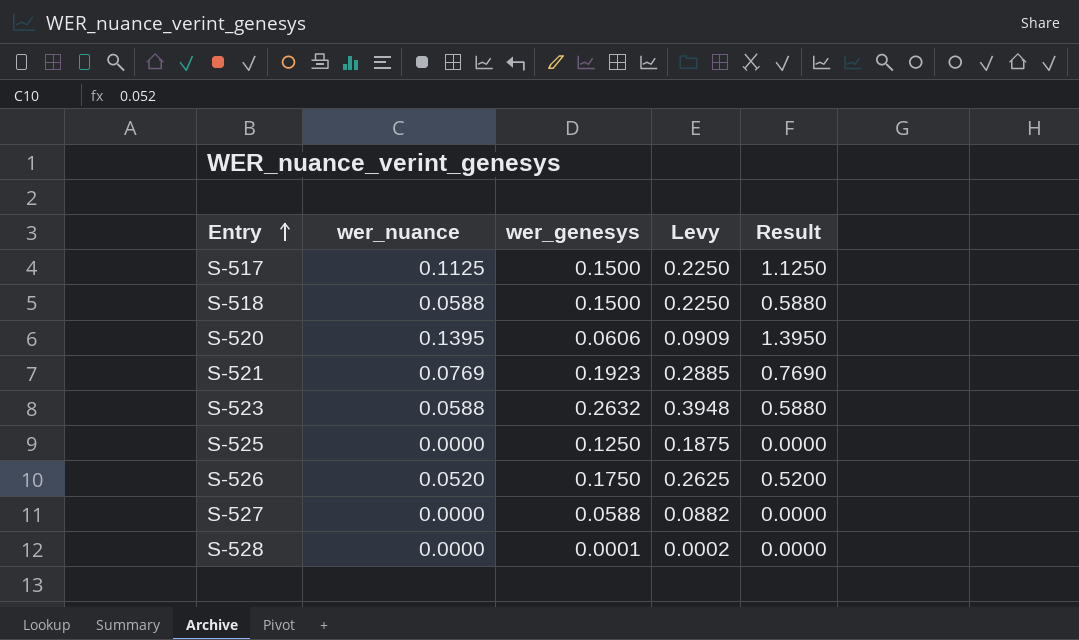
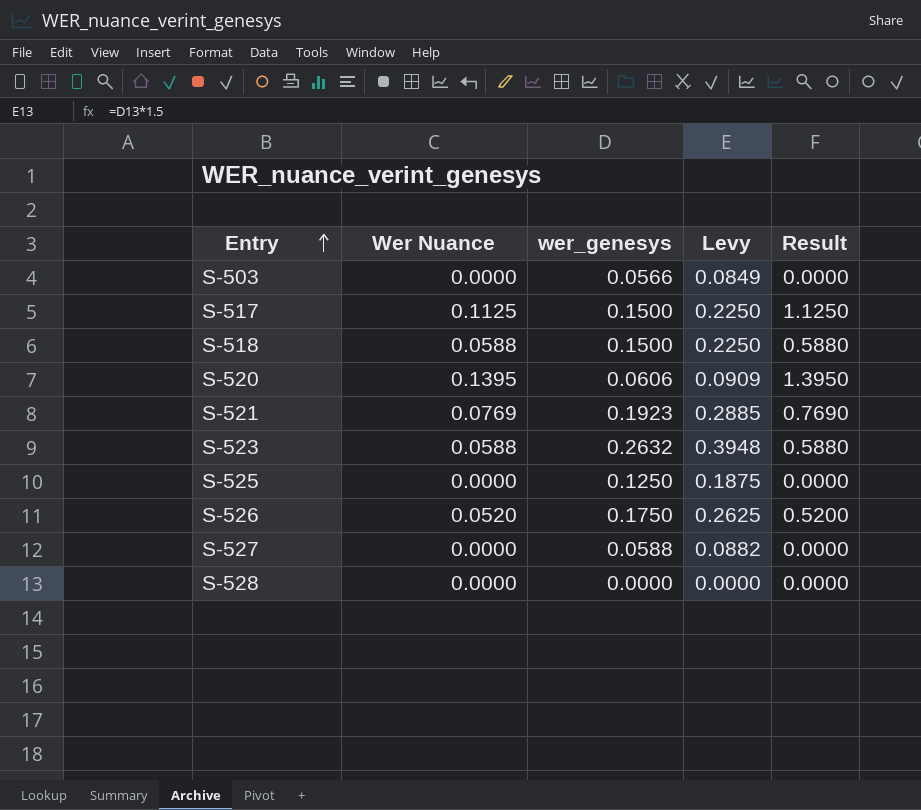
column name: wer_nuance -> Wer Nuance
row S-503: none -> 0.0000 | 0.0566 | 0.0849 | 0.0000
S-528 | wer_genesys: 0.0001 -> 0.0000
S-528 | Levy: 0.0002 -> 0.0000

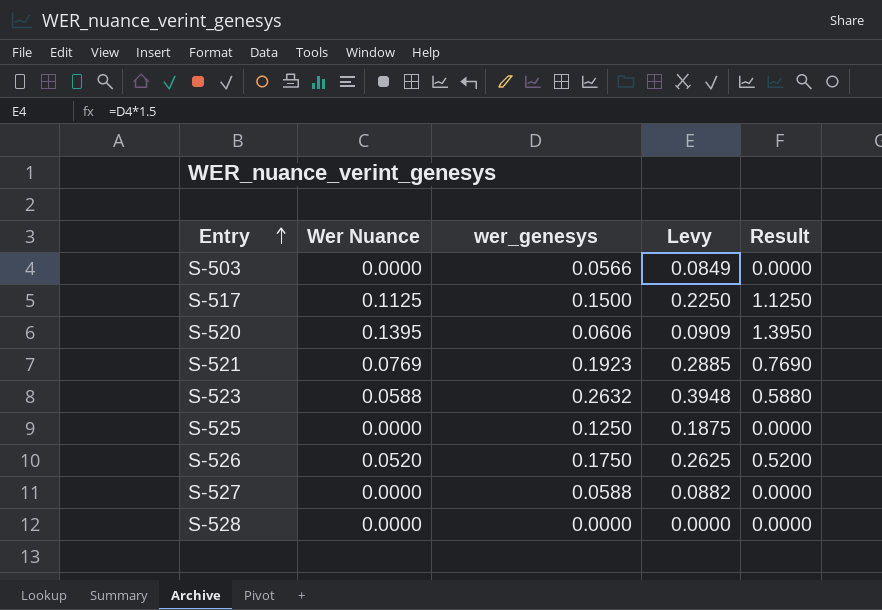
row S-518: 0.0588 | 0.1500 | 0.2250 | 0.5880 -> none

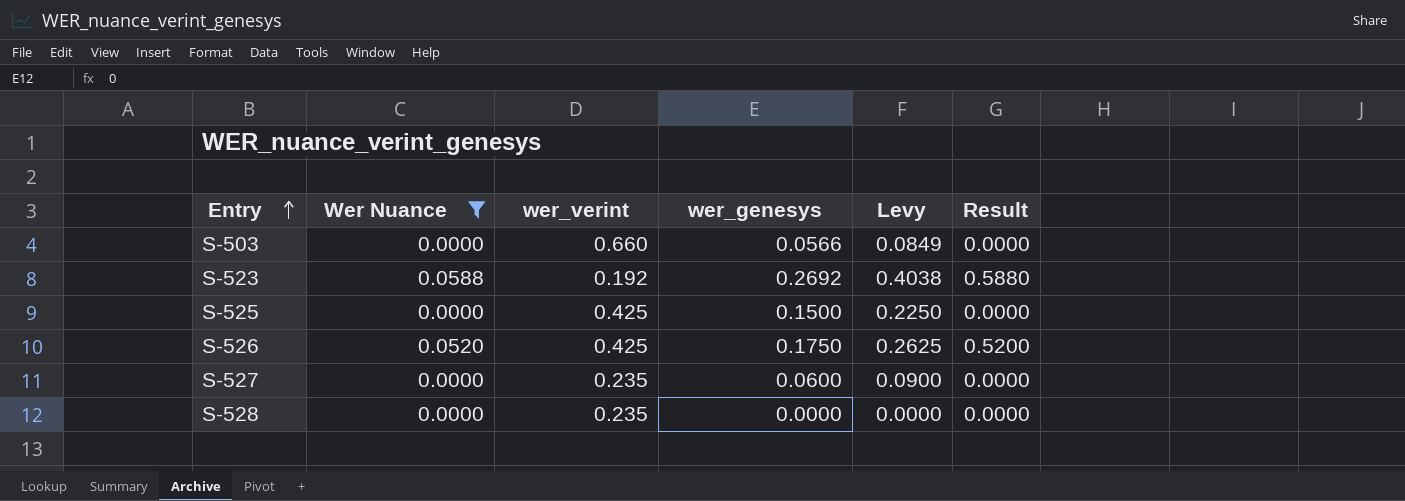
filter: none -> Wer Nuance <= 0.0588
column wer_verint | position: none -> 3
S-523 | wer_genesys: 0.2632 -> 0.2692
S-523 | Levy: 0.3948 -> 0.4038
S-525 | wer_genesys: 0.1250 -> 0.1500
S-525 | Levy: 0.1875 -> 0.2250
S-527 | wer_genesys: 0.0588 -> 0.0600
S-527 | Levy: 0.0882 -> 0.0900

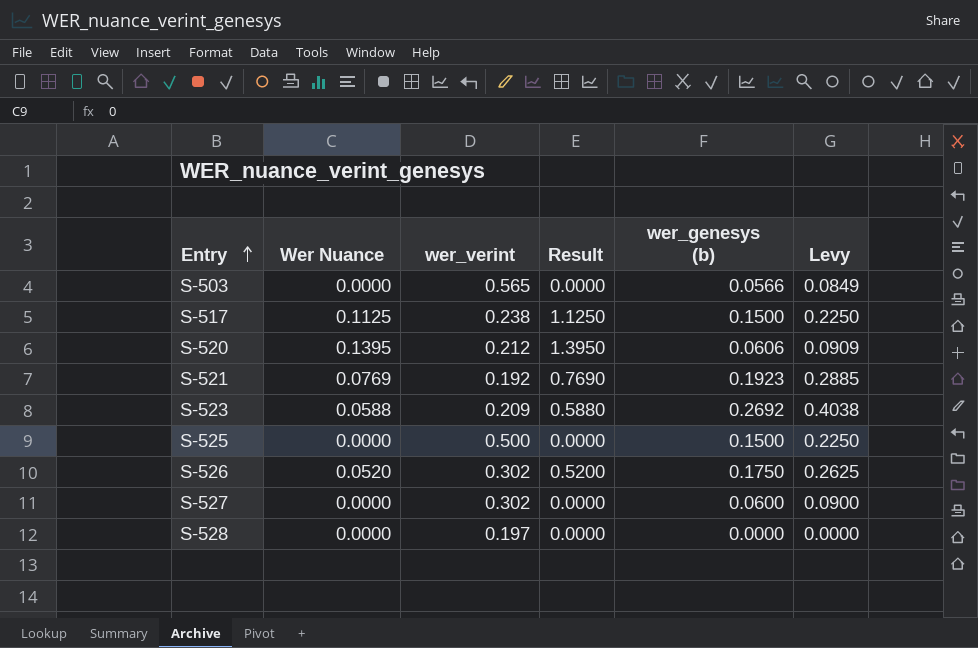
filter: Wer Nuance <= 0.0588 -> none
column Result | position: 6 -> 4
column name: wer_genesys -> wer_genesys (b)
S-503 | wer_verint: 0.660 -> 0.565
S-523 | wer_verint: 0.192 -> 0.209
S-525 | wer_verint: 0.425 -> 0.500
S-526 | wer_verint: 0.425 -> 0.302
S-527 | wer_verint: 0.235 -> 0.302
S-528 | wer_verint: 0.235 -> 0.197

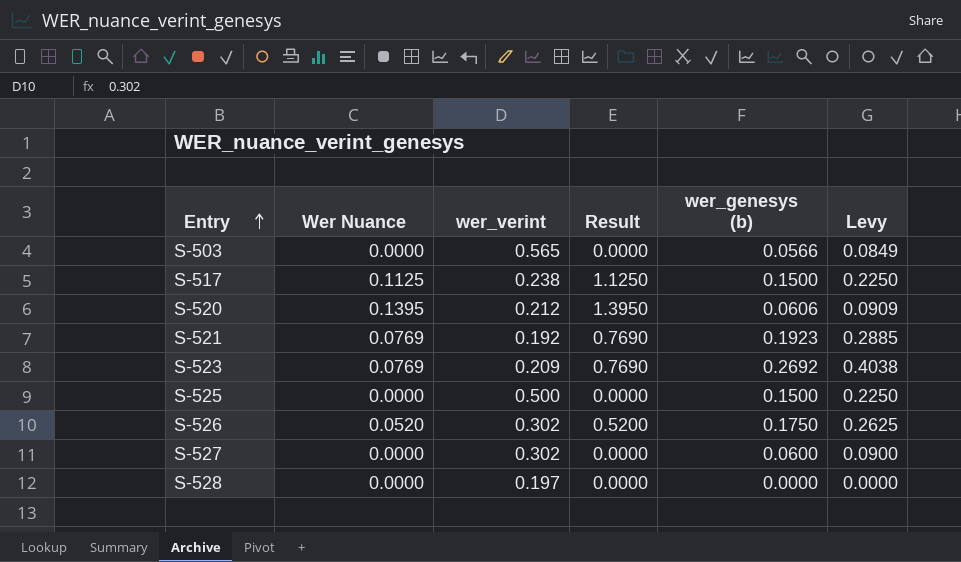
S-523 | Wer Nuance: 0.0588 -> 0.0769
S-523 | Result: 0.5880 -> 0.7690

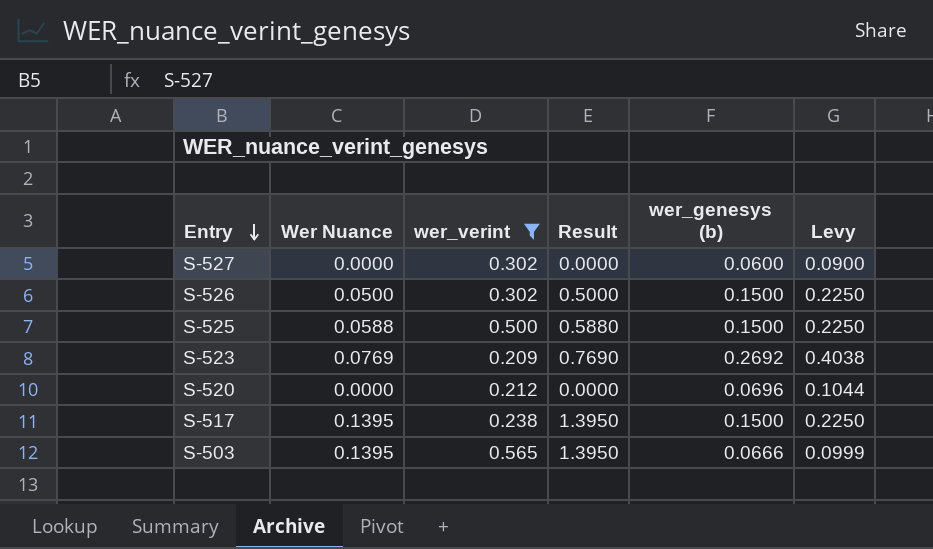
filter: none -> wer_verint >= 0.209
row order: Entry ascending -> Entry descending
S-526 | Wer Nuance: 0.0520 -> 0.0500
S-526 | Result: 0.5200 -> 0.5000
S-526 | wer_genesys (b): 0.1750 -> 0.1500
S-526 | Levy: 0.2625 -> 0.2250
S-525 | Wer Nuance: 0.0000 -> 0.0588
S-525 | Result: 0.0000 -> 0.5880
S-520 | Wer Nuance: 0.1395 -> 0.0000
S-520 | Result: 1.3950 -> 0.0000
S-520 | wer_genesys (b): 0.0606 -> 0.0696
S-520 | Levy: 0.0909 -> 0.1044
S-517 | Wer Nuance: 0.1125 -> 0.1395
S-517 | Result: 1.1250 -> 1.3950
S-503 | Wer Nuance: 0.0000 -> 0.1395
S-503 | Result: 0.0000 -> 1.3950
S-503 | wer_genesys (b): 0.0566 -> 0.0666
S-503 | Levy: 0.0849 -> 0.0999

